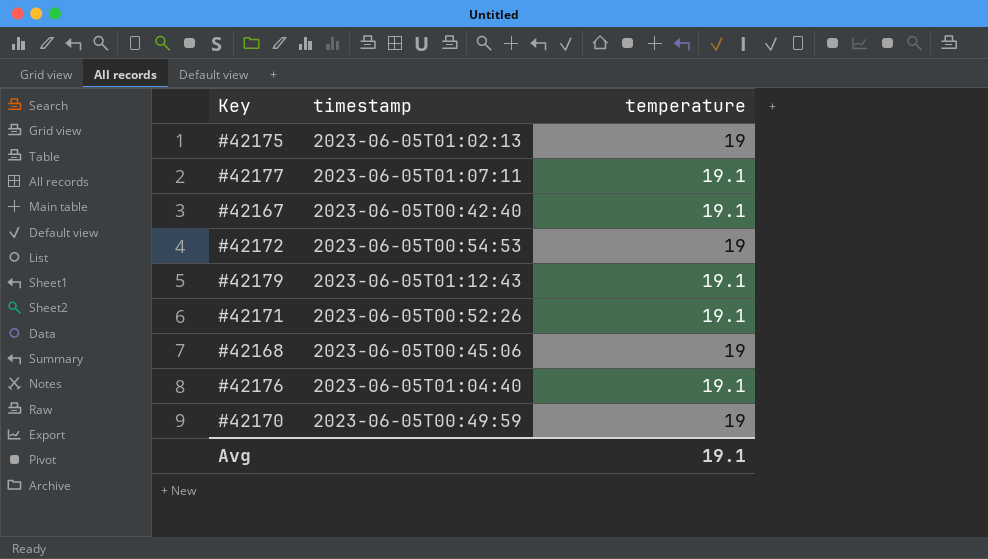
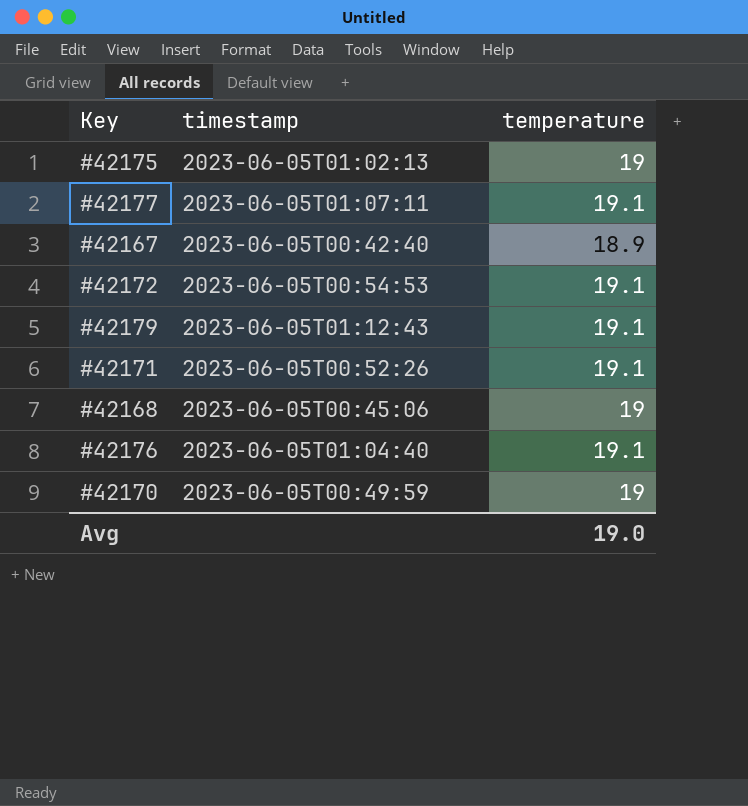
#42167 | temperature: 19.1 -> 18.9
#42172 | temperature: 19 -> 19.1
Avg | temperature: 19.1 -> 19.0

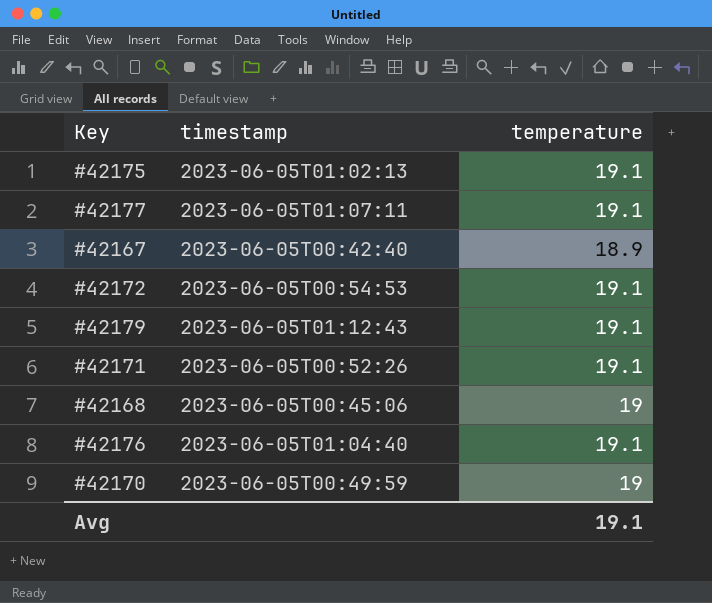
#42175 | temperature: 19 -> 19.1
Avg | temperature: 19.0 -> 19.1

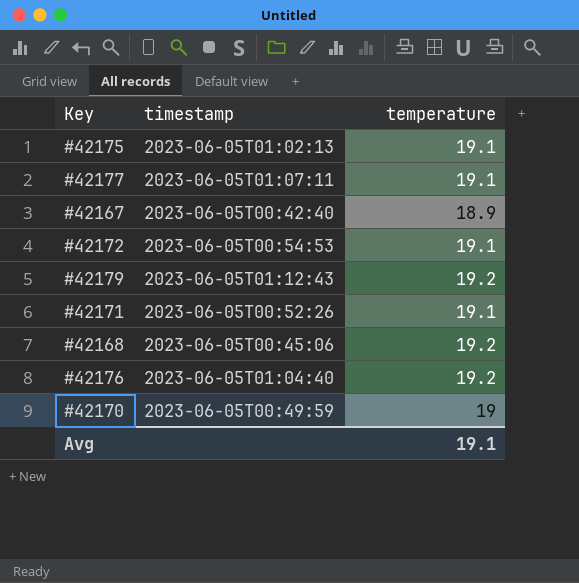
#42179 | temperature: 19.1 -> 19.2
#42168 | temperature: 19 -> 19.2
#42176 | temperature: 19.1 -> 19.2

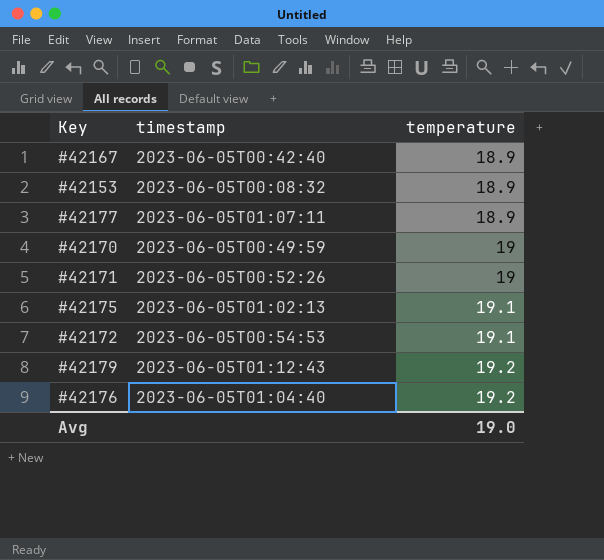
row order: none -> temperature ascending
row #42168: 2023-06-05T00:45:06 | 19.2 -> none
row #42153: none -> 2023-06-05T00:08:32 | 18.9
#42177 | temperature: 19.1 -> 18.9
#42171 | temperature: 19.1 -> 19
Avg | temperature: 19.1 -> 19.0

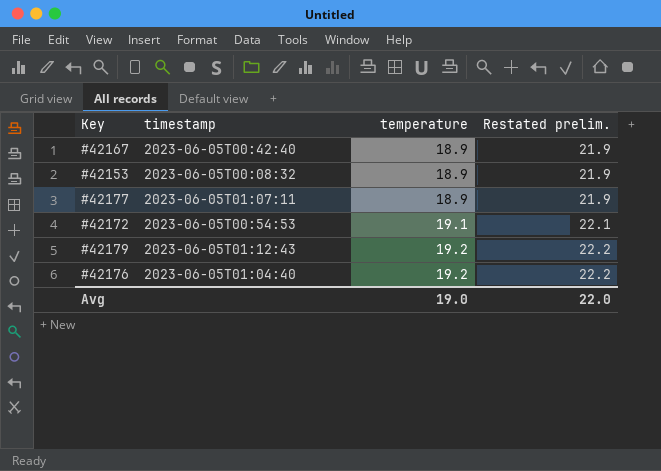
column Restated prelim. | formula: none -> [temperature] + 3
row #42170: 2023-06-05T00:49:59 | 19 -> none
row #42171: 2023-06-05T00:52:26 | 19 -> none
row #42175: 2023-06-05T01:02:13 | 19.1 -> none

